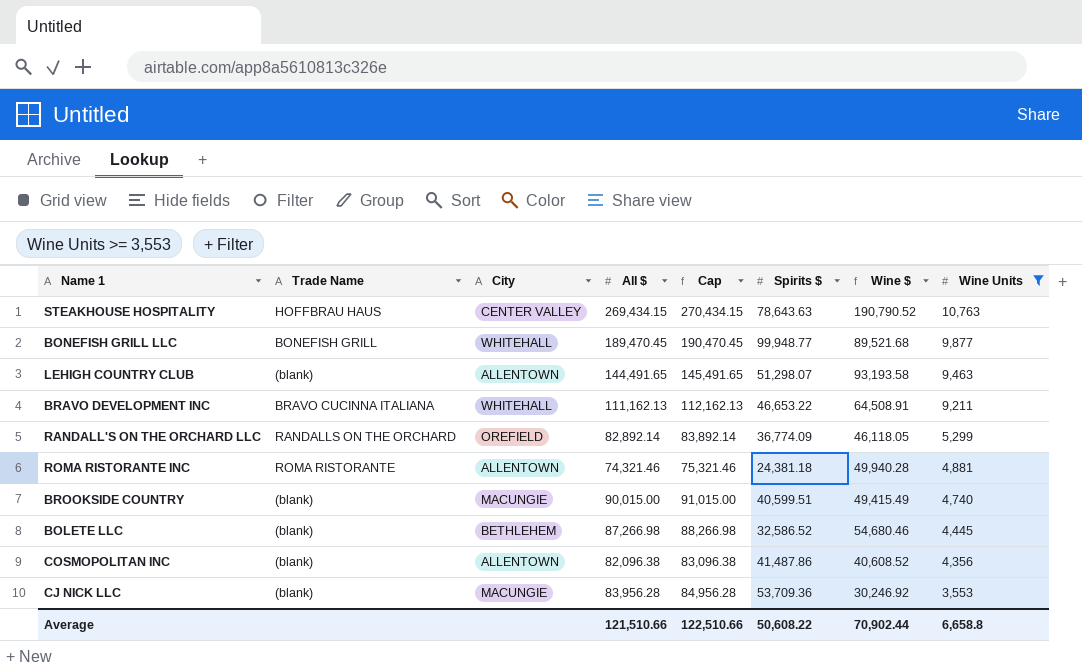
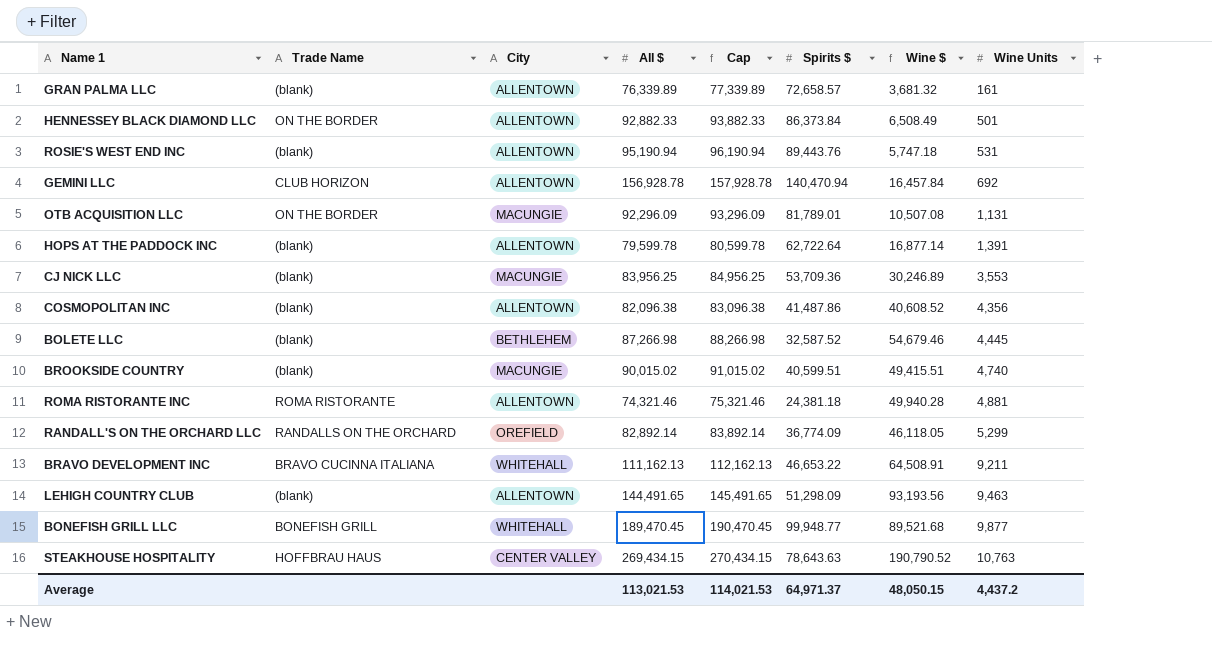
filter: Wine Units >= 3,553 -> none
row order: Wine Units descending -> Wine Units ascending
CJ NICK LLC | All $: 83,956.28 -> 83,956.25
CJ NICK LLC | Cap: 84,956.28 -> 84,956.25
CJ NICK LLC | Wine $: 30,246.92 -> 30,246.89
BOLETE LLC | Spirits $: 32,586.52 -> 32,587.52
BOLETE LLC | Wine $: 54,680.46 -> 54,679.46
BROOKSIDE COUNTRY | All $: 90,015.00 -> 90,015.02
BROOKSIDE COUNTRY | Cap: 91,015.00 -> 91,015.02
BROOKSIDE COUNTRY | Wine $: 49,415.49 -> 49,415.51
LEHIGH COUNTRY CLUB | Spirits $: 51,298.07 -> 51,298.09
LEHIGH COUNTRY CLUB | Wine $: 93,193.58 -> 93,193.56
Average | All $: 121,510.66 -> 113,021.53
Average | Cap: 122,510.66 -> 114,021.53
Average | Spirits $: 50,608.22 -> 64,971.37
Average | Wine $: 70,902.44 -> 48,050.15
Average | Wine Units: 6,658.8 -> 4,437.2

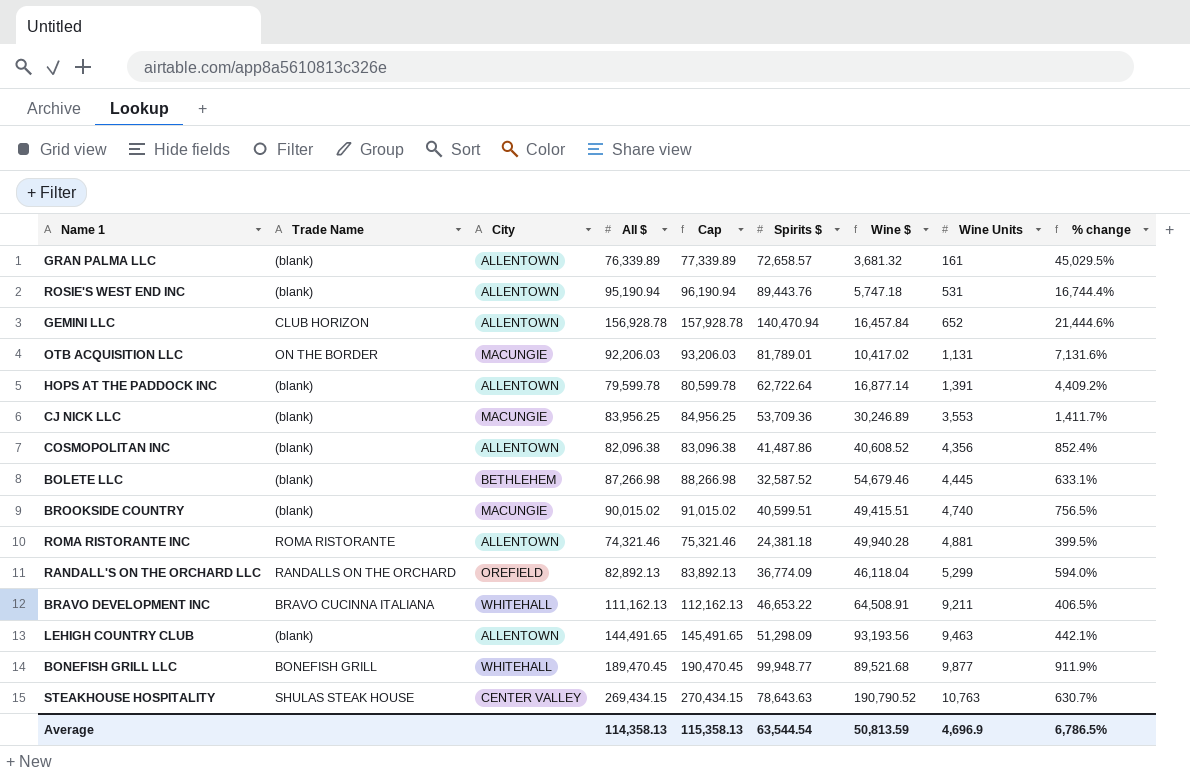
column % change | formula: none -> ([Spirits $] - [Wine Units]) / [Wine Units]
row HENNESSEY BLACK DIAMOND LLC: ON THE BORDER | ALLENTOWN | 92,882.33 | 93,882.33 | 86,373.84 | 6,508.49 | 501 -> none
GEMINI LLC | Wine Units: 692 -> 652
OTB ACQUISITION LLC | All $: 92,296.09 -> 92,206.03
OTB ACQUISITION LLC | Cap: 93,296.09 -> 93,206.03
OTB ACQUISITION LLC | Wine $: 10,507.08 -> 10,417.02
RANDALL'S ON THE ORCHARD LLC | All $: 82,892.14 -> 82,892.13
RANDALL'S ON THE ORCHARD LLC | Cap: 83,892.14 -> 83,892.13
RANDALL'S ON THE ORCHARD LLC | Wine $: 46,118.05 -> 46,118.04
STEAKHOUSE HOSPITALITY | Trade Name: HOFFBRAU HAUS -> SHULAS STEAK HOUSE
Average | All $: 113,021.53 -> 114,358.13
Average | Cap: 114,021.53 -> 115,358.13
Average | Spirits $: 64,971.37 -> 63,544.54
Average | Wine $: 48,050.15 -> 50,813.59
Average | Wine Units: 4,437.2 -> 4,696.9

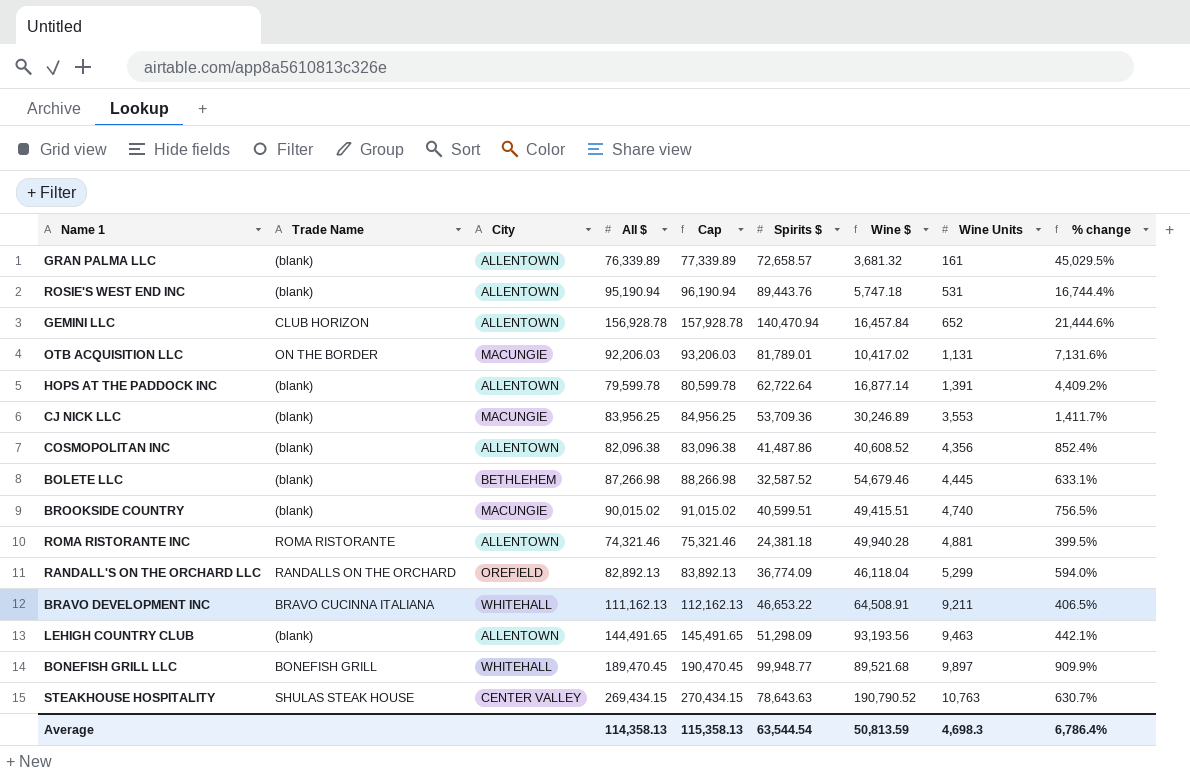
BONEFISH GRILL LLC | Wine Units: 9,877 -> 9,897
BONEFISH GRILL LLC | % change: 911.9% -> 909.9%
Average | Wine Units: 4,696.9 -> 4,698.3
Average | % change: 6,786.5% -> 6,786.4%

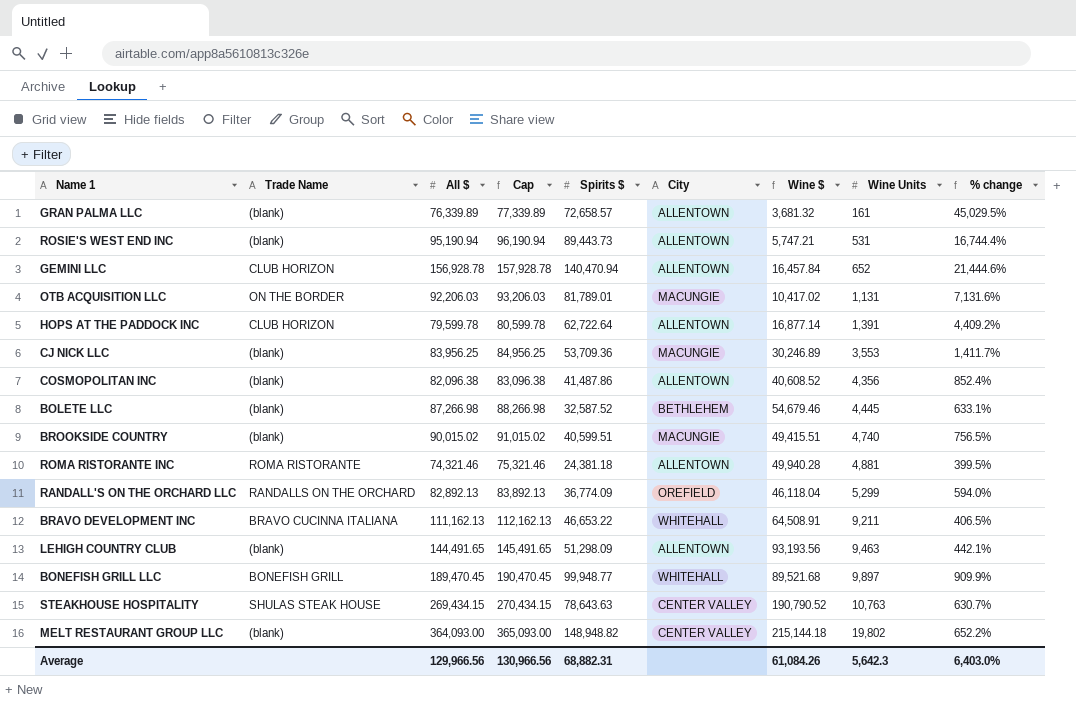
column City | position: 3 -> 6
ROSIE'S WEST END INC | Spirits $: 89,443.76 -> 89,443.73
ROSIE'S WEST END INC | Wine $: 5,747.18 -> 5,747.21
HOPS AT THE PADDOCK INC | Trade Name: (blank) -> CLUB HORIZON
row MELT RESTAURANT GROUP LLC: none -> (blank) | 364,093.00 | 365,093.00 | 148,948.82 | CENTER VALLEY | 215,144.18 | 19,802 | 652.2%
Average | All $: 114,358.13 -> 129,966.56
Average | Cap: 115,358.13 -> 130,966.56
Average | Spirits $: 63,544.54 -> 68,882.31
Average | Wine $: 50,813.59 -> 61,084.26
Average | Wine Units: 4,698.3 -> 5,642.3
Average | % change: 6,786.4% -> 6,403.0%

